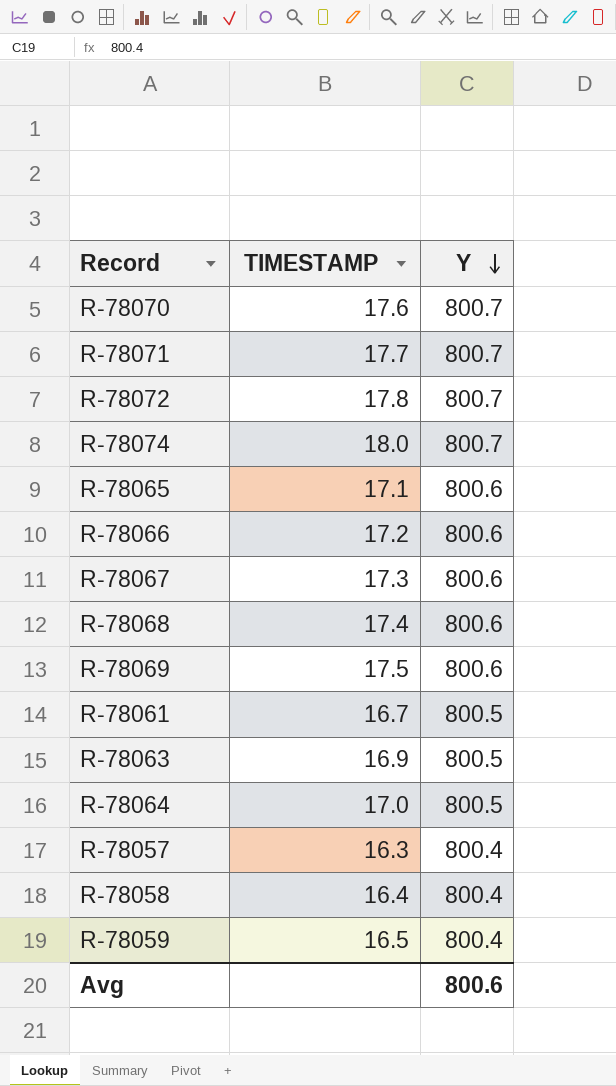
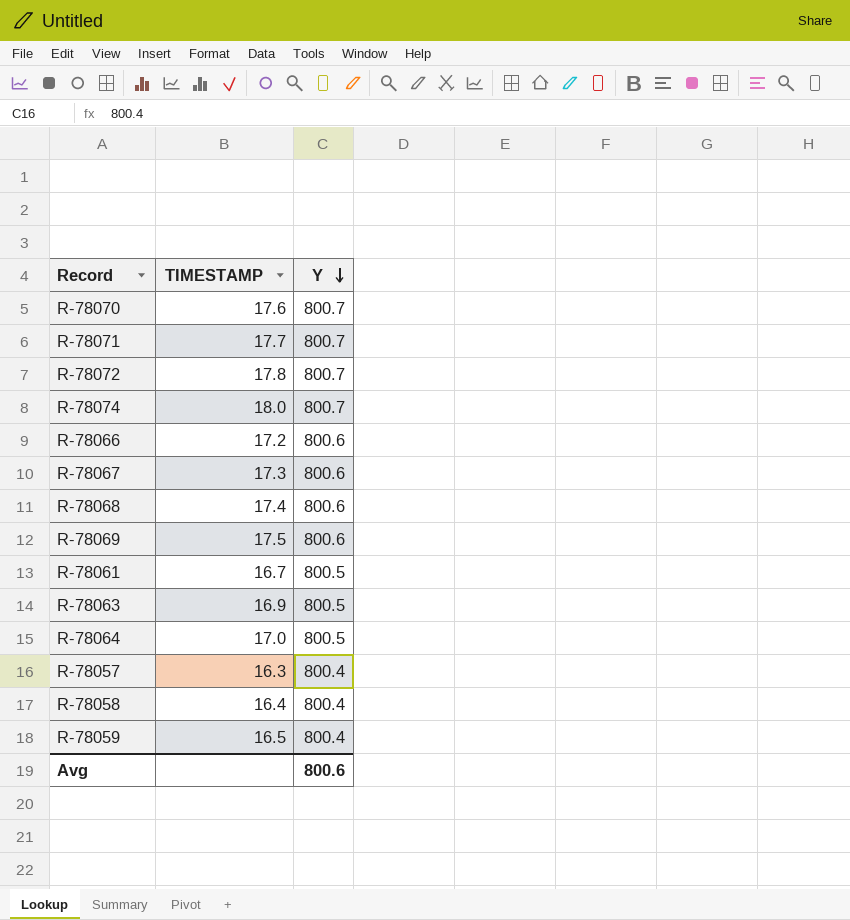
row R-78065: 17.1 | 800.6 -> none

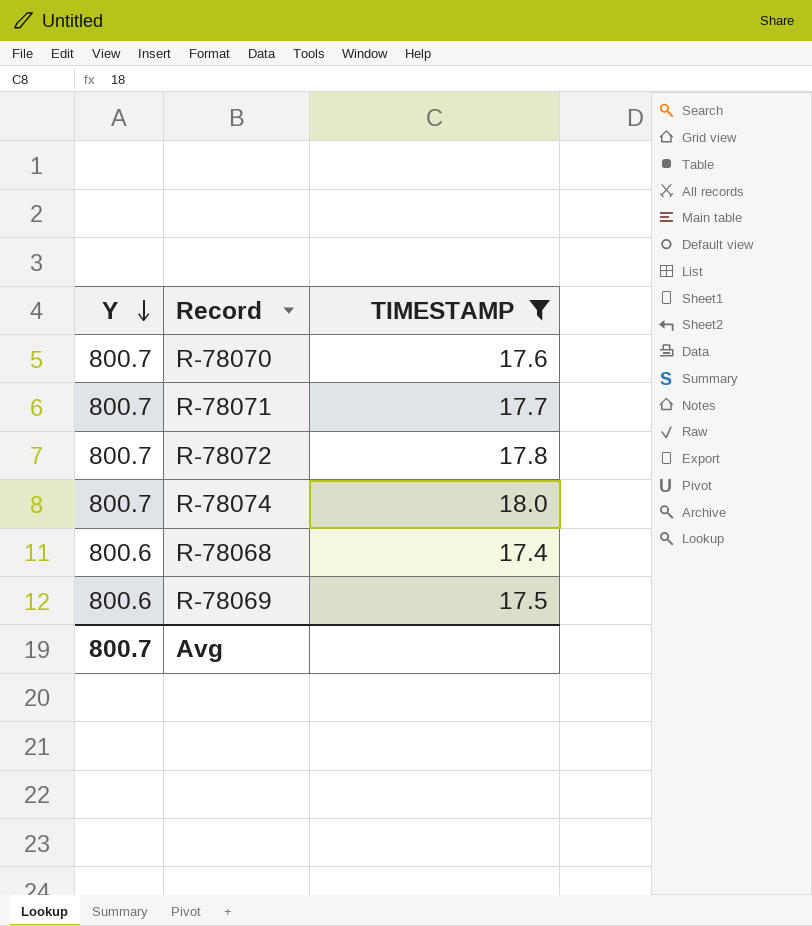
filter: none -> TIMESTAMP >= 17.4
column Y | position: 3 -> 1
Avg | Y: 800.6 -> 800.7

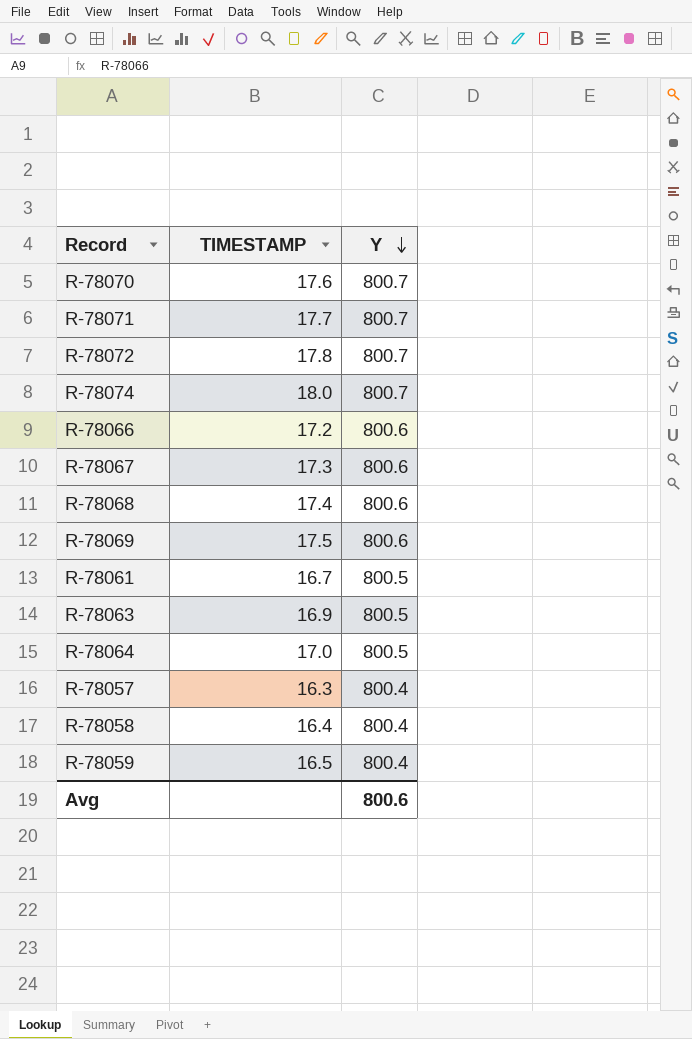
filter: TIMESTAMP >= 17.4 -> none
column Y | position: 1 -> 3
Avg | Y: 800.7 -> 800.6

